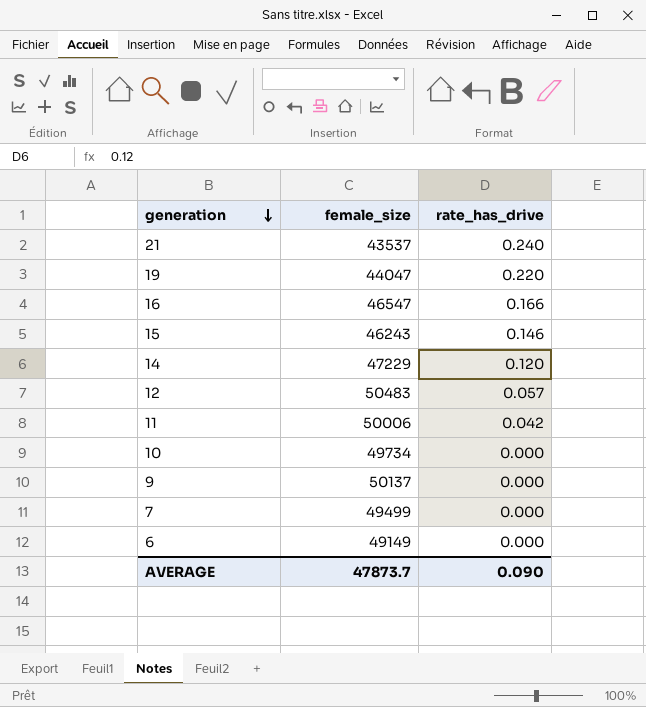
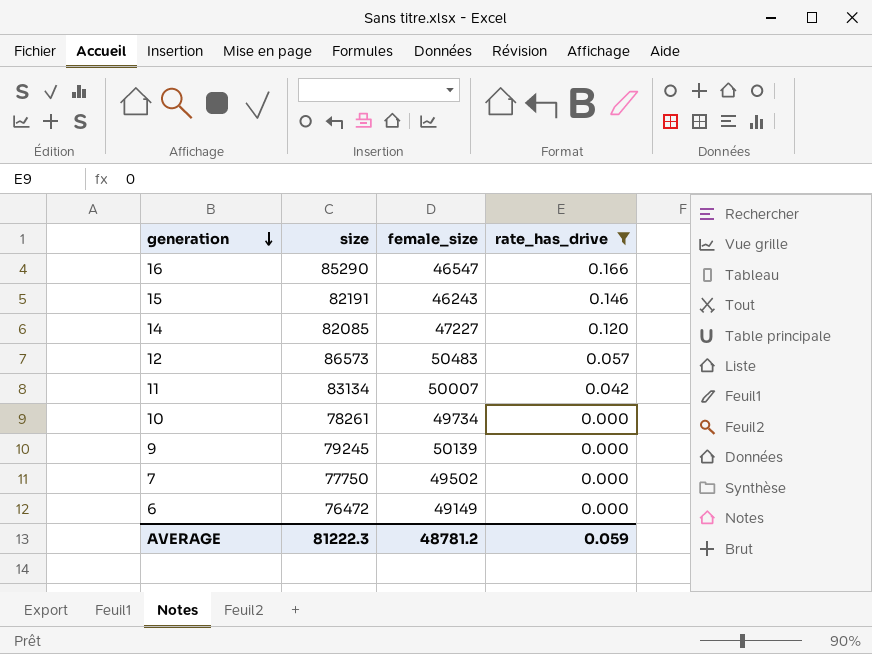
filter: none -> rate_has_drive <= 0.166
column size | position: none -> 2
14 | female_size: 47229 -> 47227
11 | female_size: 50006 -> 50007
9 | female_size: 50137 -> 50139
7 | female_size: 49499 -> 49502
AVERAGE | female_size: 47873.7 -> 48781.2
AVERAGE | rate_has_drive: 0.090 -> 0.059

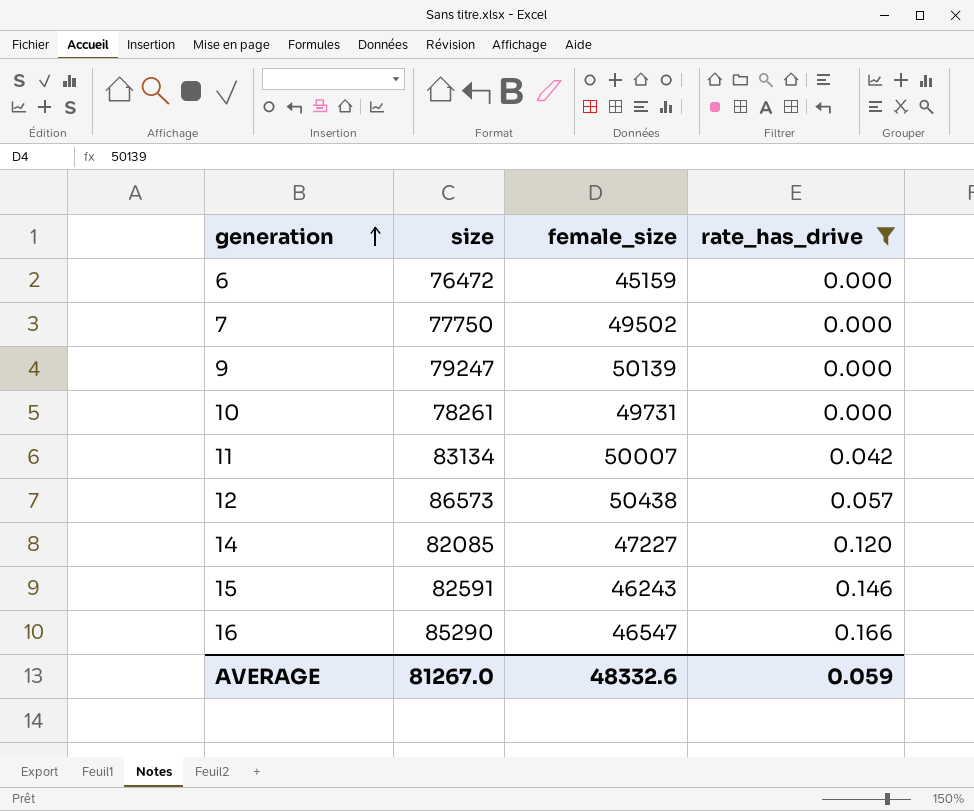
row order: generation descending -> generation ascending
6 | female_size: 49149 -> 45159
9 | size: 79245 -> 79247
10 | female_size: 49734 -> 49731
12 | female_size: 50483 -> 50438
15 | size: 82191 -> 82591
AVERAGE | size: 81222.3 -> 81267.0
AVERAGE | female_size: 48781.2 -> 48332.6

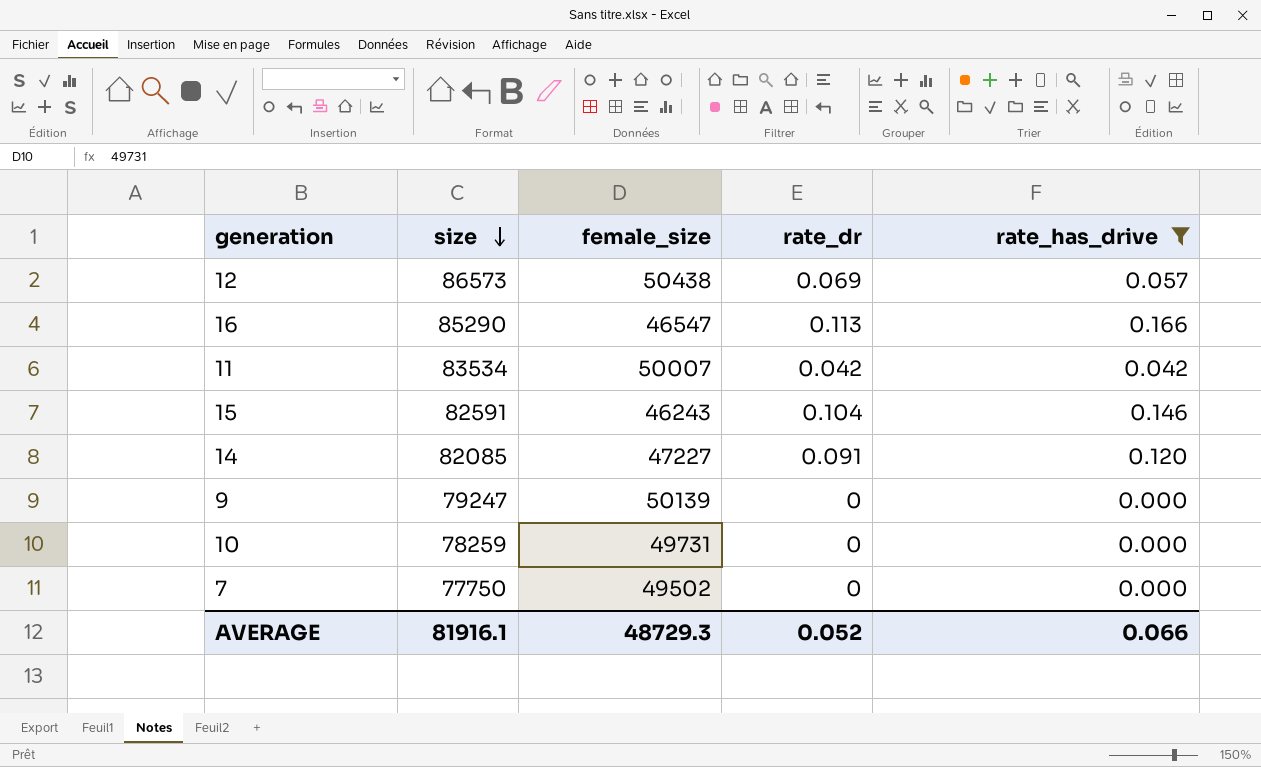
row order: generation ascending -> size descending
column rate_dr | position: none -> 4
row 6: 76472 | 45159 | 0.000 -> none
11 | size: 83134 -> 83534
10 | size: 78261 -> 78259
AVERAGE | size: 81267.0 -> 81916.1
AVERAGE | female_size: 48332.6 -> 48729.3
AVERAGE | rate_has_drive: 0.059 -> 0.066

